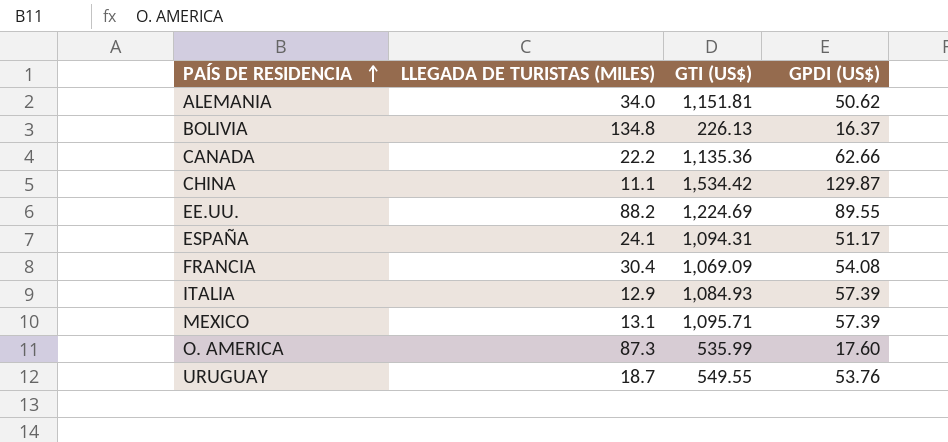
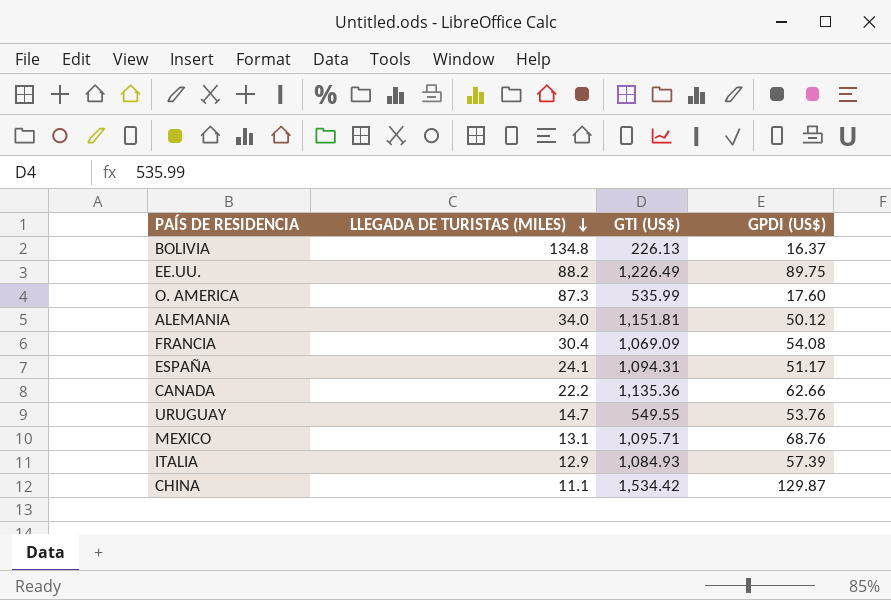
row order: PAÍS DE RESIDENCIA ascending -> LLEGADA DE TURISTAS (MILES) descending
EE.UU. | GTI (US$): 1,224.69 -> 1,226.49
EE.UU. | GPDI (US$): 89.55 -> 89.75
ALEMANIA | GPDI (US$): 50.62 -> 50.12
URUGUAY | LLEGADA DE TURISTAS (MILES): 18.7 -> 14.7
MEXICO | GPDI (US$): 57.39 -> 68.76

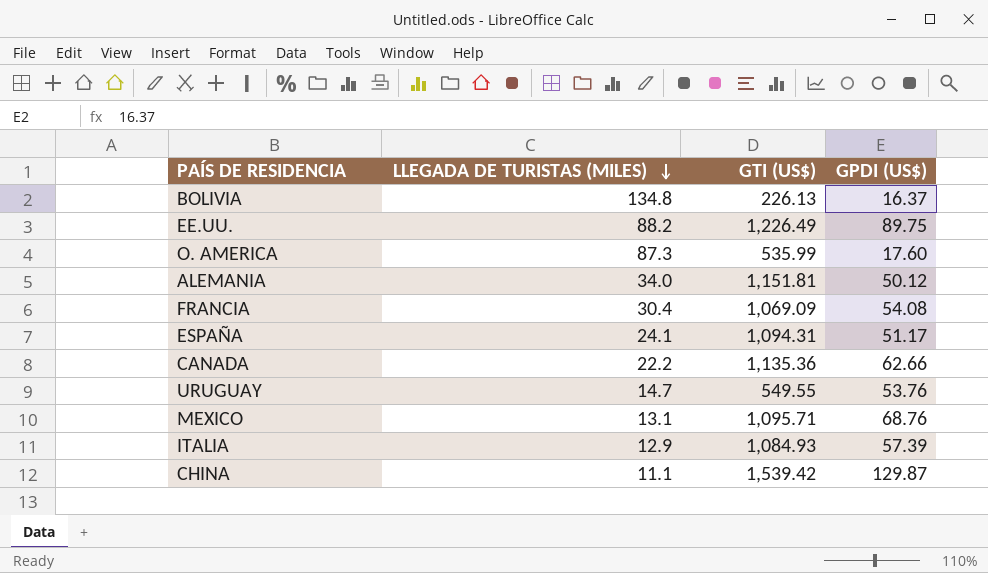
CHINA | GTI (US$): 1,534.42 -> 1,539.42

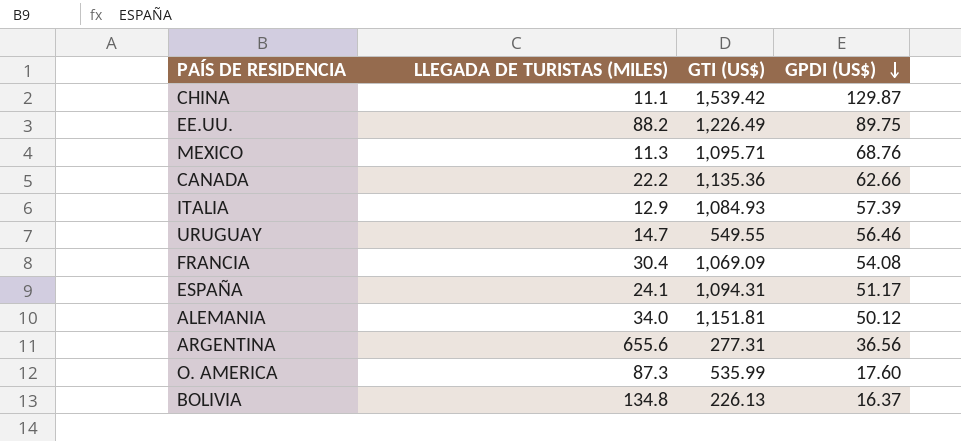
row order: LLEGADA DE TURISTAS (MILES) descending -> GPDI (US$) descending
MEXICO | LLEGADA DE TURISTAS (MILES): 13.1 -> 11.3
URUGUAY | GPDI (US$): 53.76 -> 56.46
row ARGENTINA: none -> 655.6 | 277.31 | 36.56

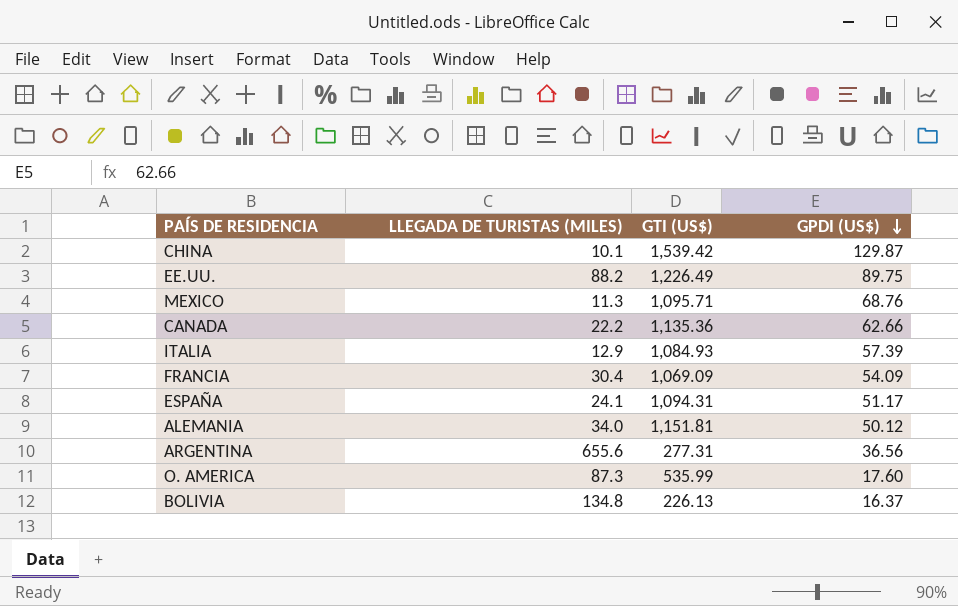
row URUGUAY: 14.7 | 549.55 | 56.46 -> none
CHINA | LLEGADA DE TURISTAS (MILES): 11.1 -> 10.1
FRANCIA | GPDI (US$): 54.08 -> 54.09

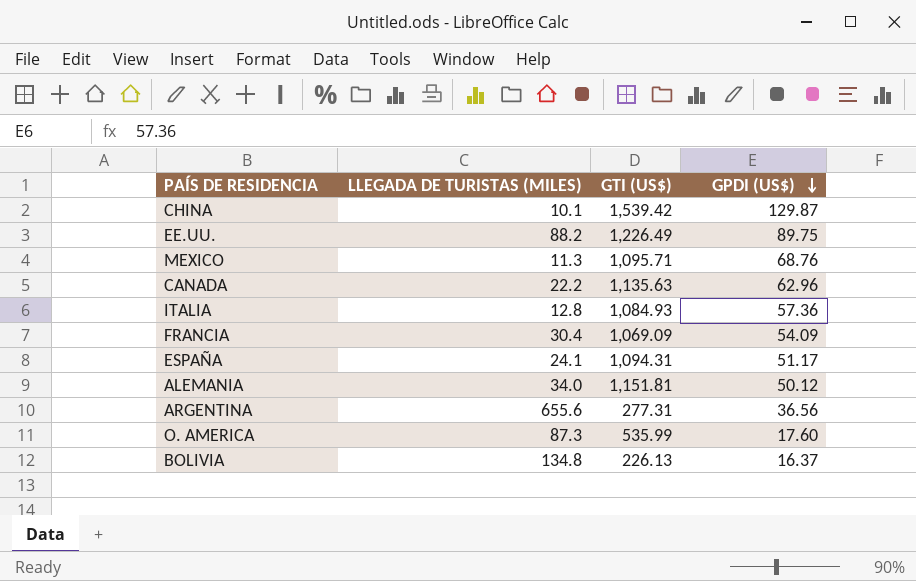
CANADA | GTI (US$): 1,135.36 -> 1,135.63
CANADA | GPDI (US$): 62.66 -> 62.96
ITALIA | LLEGADA DE TURISTAS (MILES): 12.9 -> 12.8
ITALIA | GPDI (US$): 57.39 -> 57.36

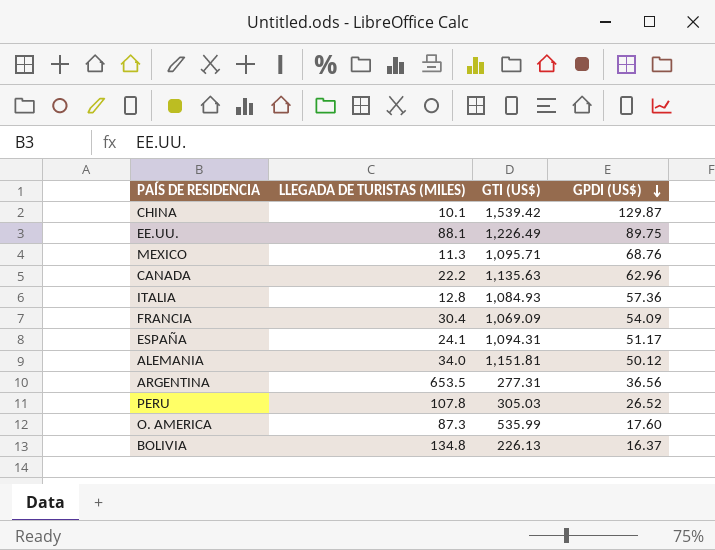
EE.UU. | LLEGADA DE TURISTAS (MILES): 88.2 -> 88.1
ARGENTINA | LLEGADA DE TURISTAS (MILES): 655.6 -> 653.5
row PERU: none -> 107.8 | 305.03 | 26.52

